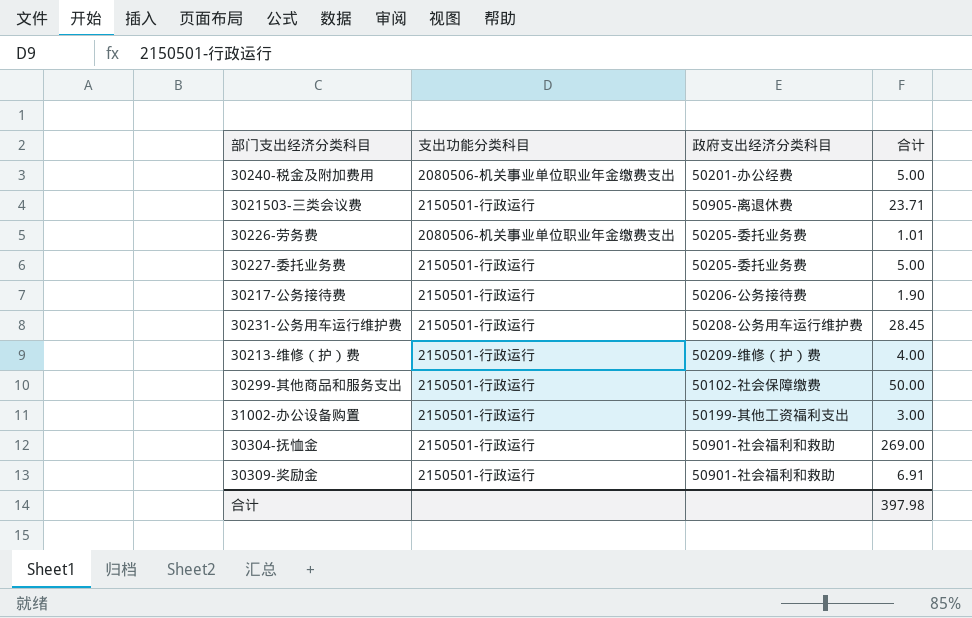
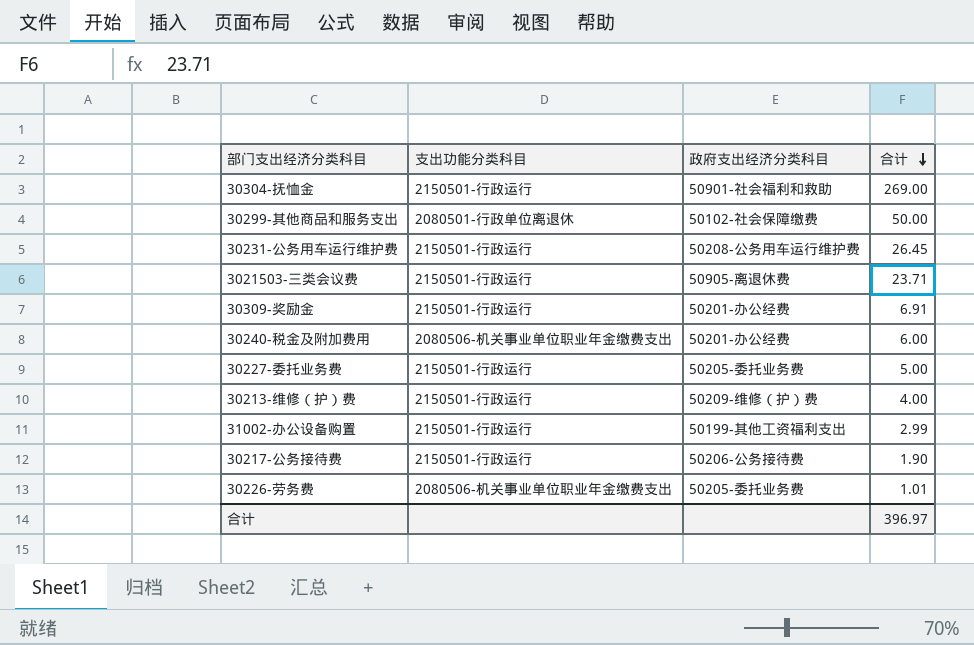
row order: none -> 合计 descending
30299-其他商品和服务支出 | 支出功能分类科目: 2150501-行政运行 -> 2080501-行政单位离退休
30231-公务用车运行维护费 | 合计: 28.45 -> 26.45
30309-奖励金 | 政府支出经济分类科目: 50901-社会福利和救助 -> 50201-办公经费
30240-税金及附加费用 | 合计: 5.00 -> 6.00
31002-办公设备购置 | 合计: 3.00 -> 2.99
合计 | 合计: 397.98 -> 396.97

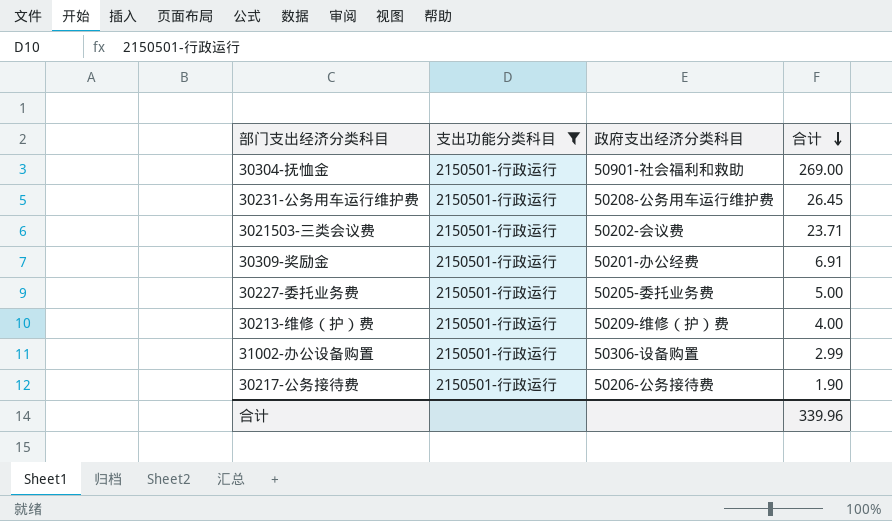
filter: none -> 支出功能分类科目 = 2150501-行政运行
3021503-三类会议费 | 政府支出经济分类科目: 50905-离退休费 -> 50202-会议费
31002-办公设备购置 | 政府支出经济分类科目: 50199-其他工资福利支出 -> 50306-设备购置
合计 | 合计: 396.97 -> 339.96

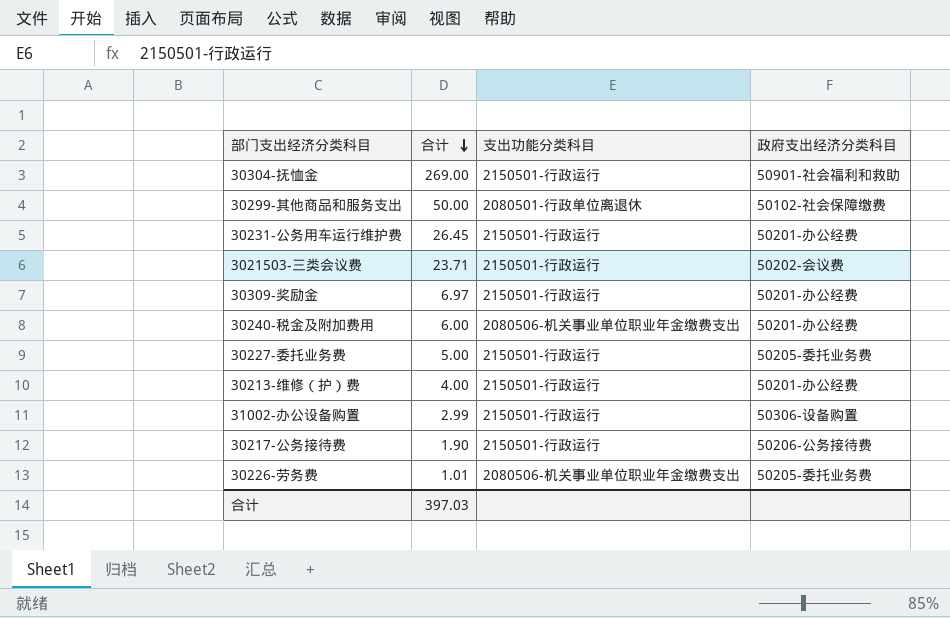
filter: 支出功能分类科目 = 2150501-行政运行 -> none
column 合计 | position: 4 -> 2
30231-公务用车运行维护费 | 政府支出经济分类科目: 50208-公务用车运行维护费 -> 50201-办公经费
30309-奖励金 | 合计: 6.91 -> 6.97
30213-维修（护）费 | 政府支出经济分类科目: 50209-维修（护）费 -> 50201-办公经费
合计 | 合计: 339.96 -> 397.03

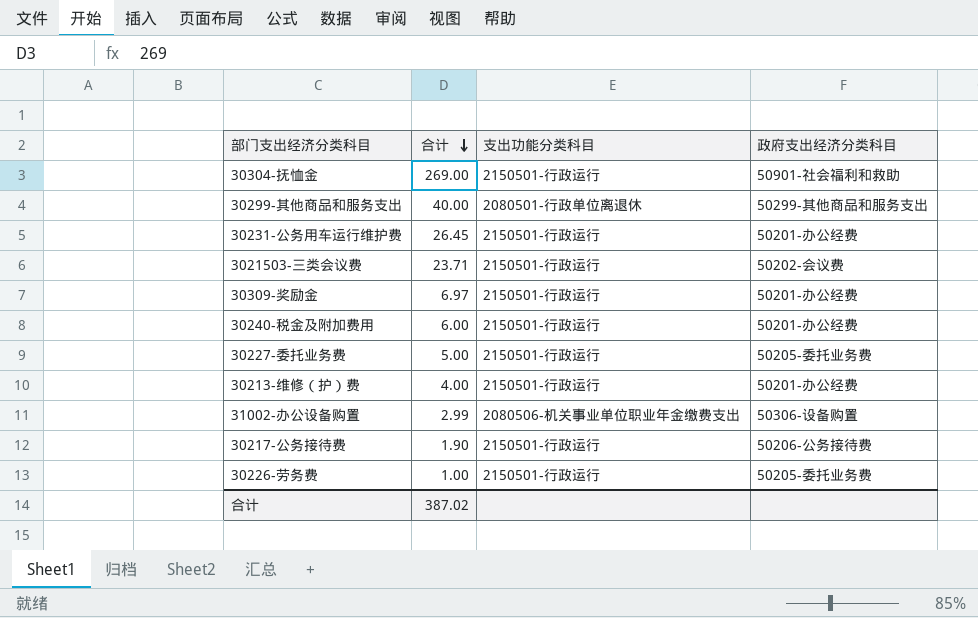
30299-其他商品和服务支出 | 合计: 50.00 -> 40.00
30299-其他商品和服务支出 | 政府支出经济分类科目: 50102-社会保障缴费 -> 50299-其他商品和服务支出
30240-税金及附加费用 | 支出功能分类科目: 2080506-机关事业单位职业年金缴费支出 -> 2150501-行政运行
31002-办公设备购置 | 支出功能分类科目: 2150501-行政运行 -> 2080506-机关事业单位职业年金缴费支出
30226-劳务费 | 合计: 1.01 -> 1.00
30226-劳务费 | 支出功能分类科目: 2080506-机关事业单位职业年金缴费支出 -> 2150501-行政运行
合计 | 合计: 397.03 -> 387.02

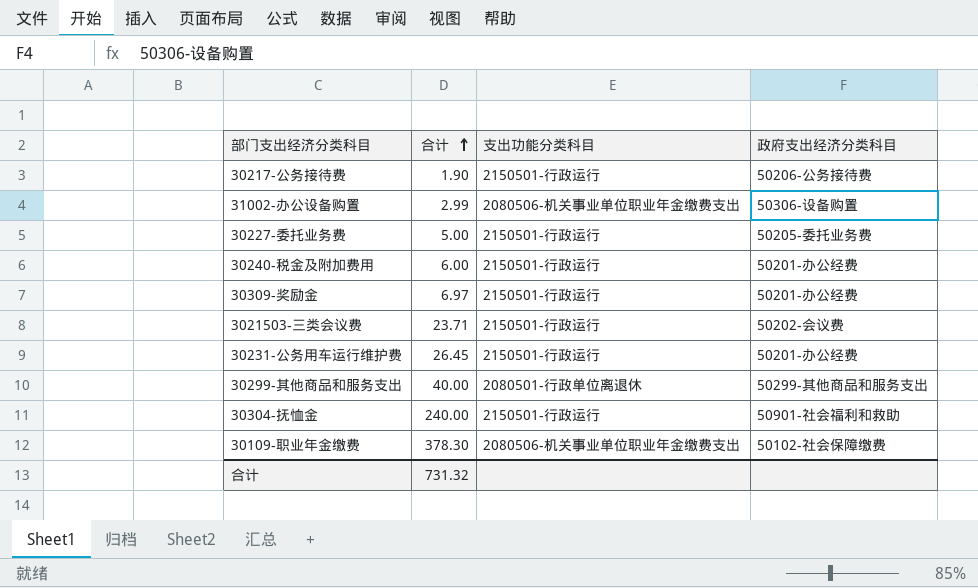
row order: 合计 descending -> 合计 ascending
row 30213-维修（护）费: 4.00 | 2150501-行政运行 | 50201-办公经费 -> none
row 30226-劳务费: 1.00 | 2150501-行政运行 | 50205-委托业务费 -> none
30304-抚恤金 | 合计: 269.00 -> 240.00
row 30109-职业年金缴费: none -> 378.30 | 2080506-机关事业单位职业年金缴费支出 | 50102-社会保障缴费
合计 | 合计: 387.02 -> 731.32

